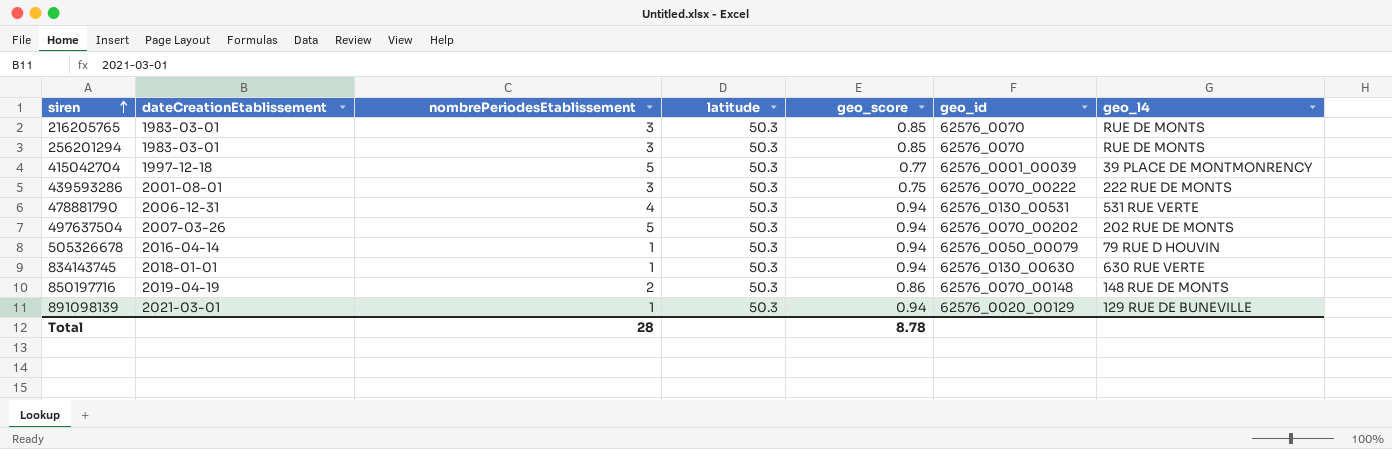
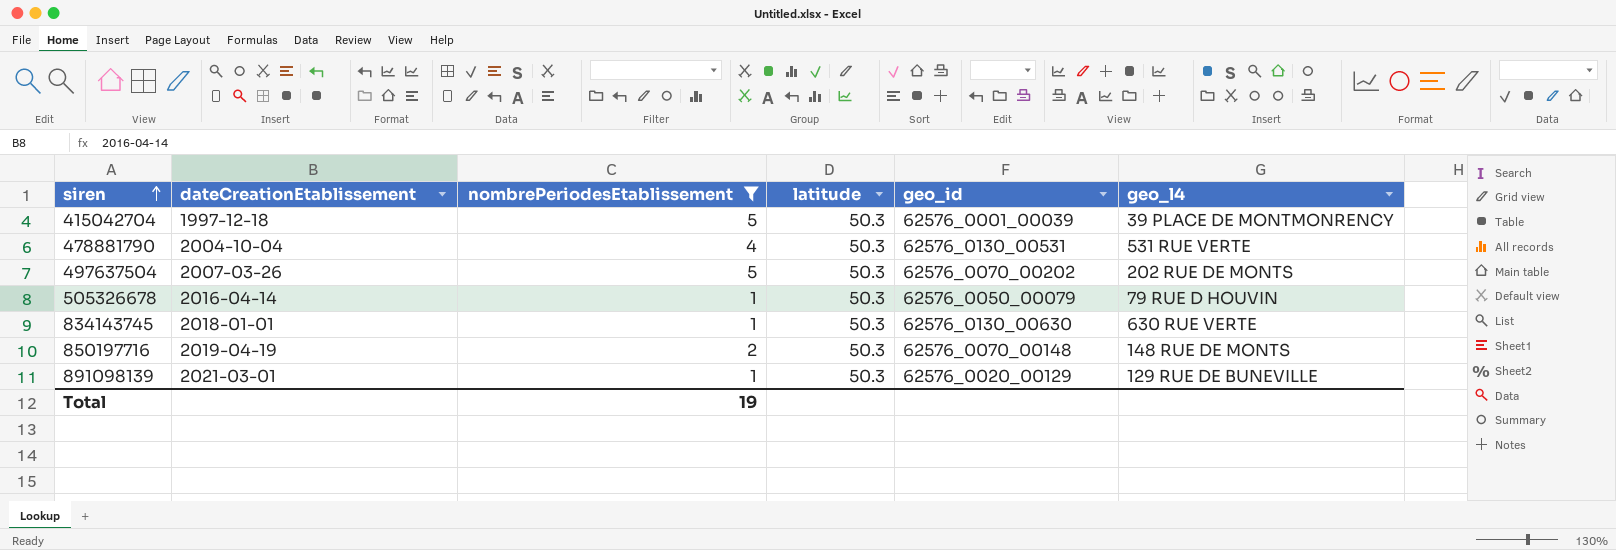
filter: none -> nombrePeriodesEtablissement != 3
column geo_score | position: 5 -> none
478881790 | dateCreationEtablissement: 2006-12-31 -> 2004-10-04
Total | nombrePeriodesEtablissement: 28 -> 19

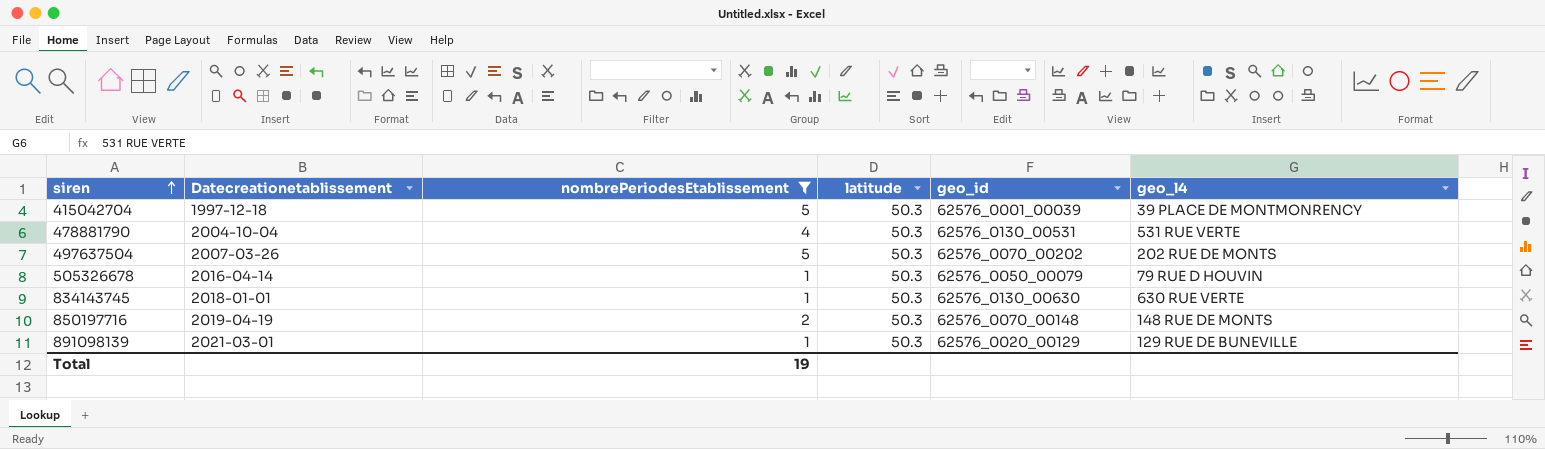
column name: dateCreationEtablissement -> Datecreationetablissement

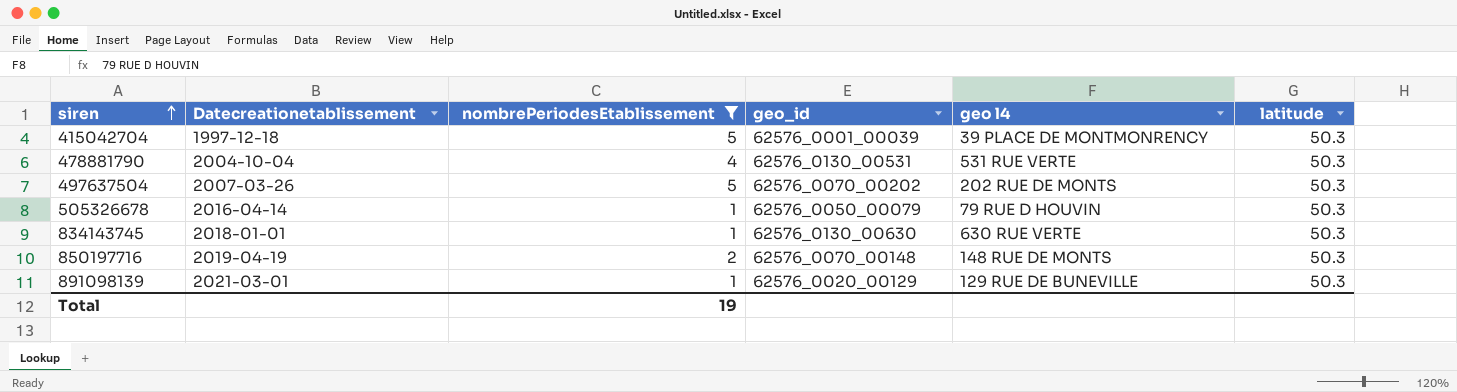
column name: geo_l4 -> geo l4
column latitude | position: 4 -> 6

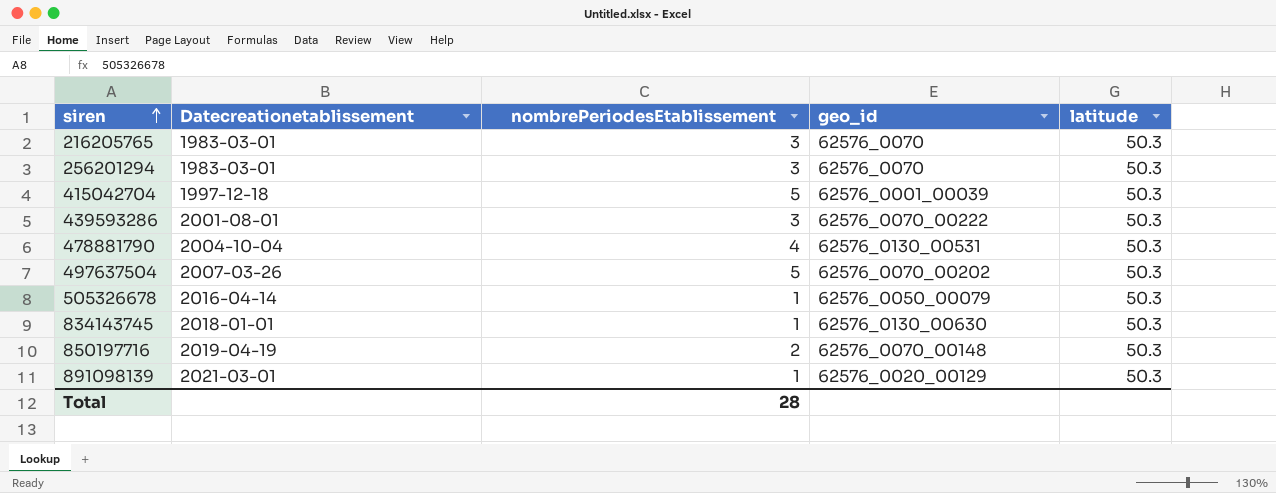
filter: nombrePeriodesEtablissement != 3 -> none
column geo l4 | position: 5 -> none
Total | nombrePeriodesEtablissement: 19 -> 28

